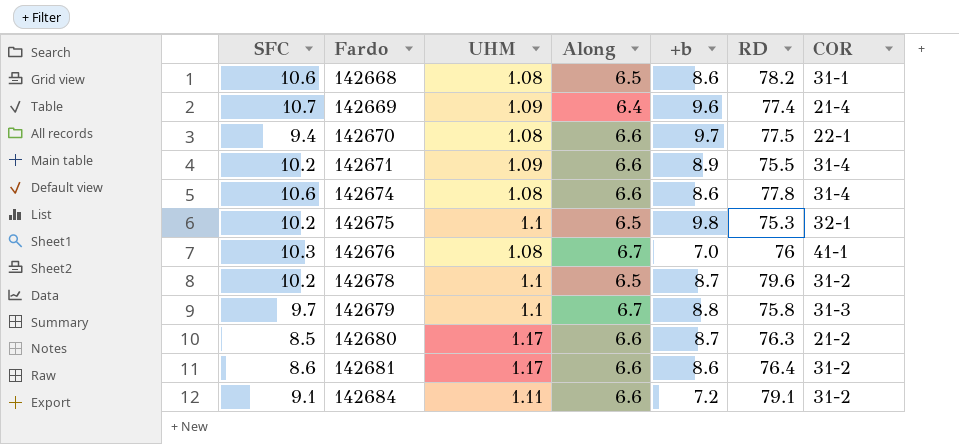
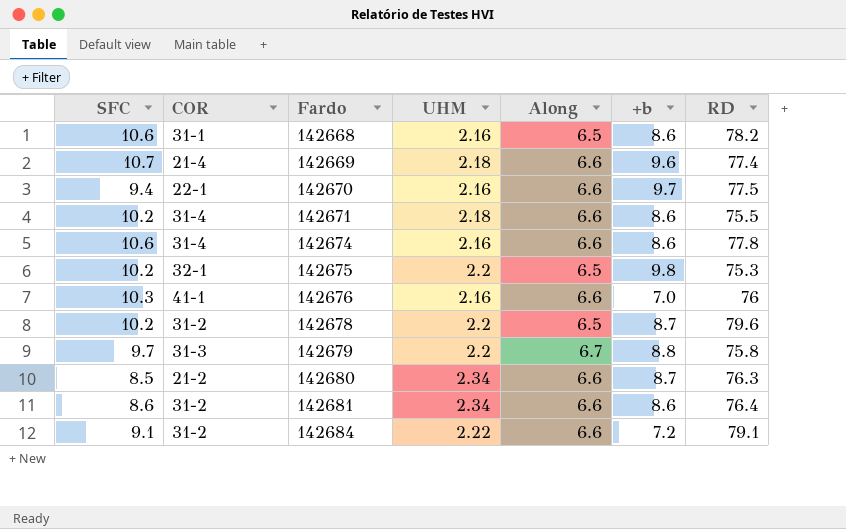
column COR | position: 7 -> 2
142668 | UHM: 1.08 -> 2.16
142669 | UHM: 1.09 -> 2.18
142669 | Along: 6.4 -> 6.6
142670 | UHM: 1.08 -> 2.16
142671 | UHM: 1.09 -> 2.18
142671 | +b: 8.9 -> 8.6
142674 | UHM: 1.08 -> 2.16
142675 | UHM: 1.1 -> 2.2
142676 | UHM: 1.08 -> 2.16
142676 | Along: 6.7 -> 6.6
142678 | UHM: 1.1 -> 2.2
142679 | UHM: 1.1 -> 2.2
142680 | UHM: 1.17 -> 2.34
142681 | UHM: 1.17 -> 2.34
142684 | UHM: 1.11 -> 2.22

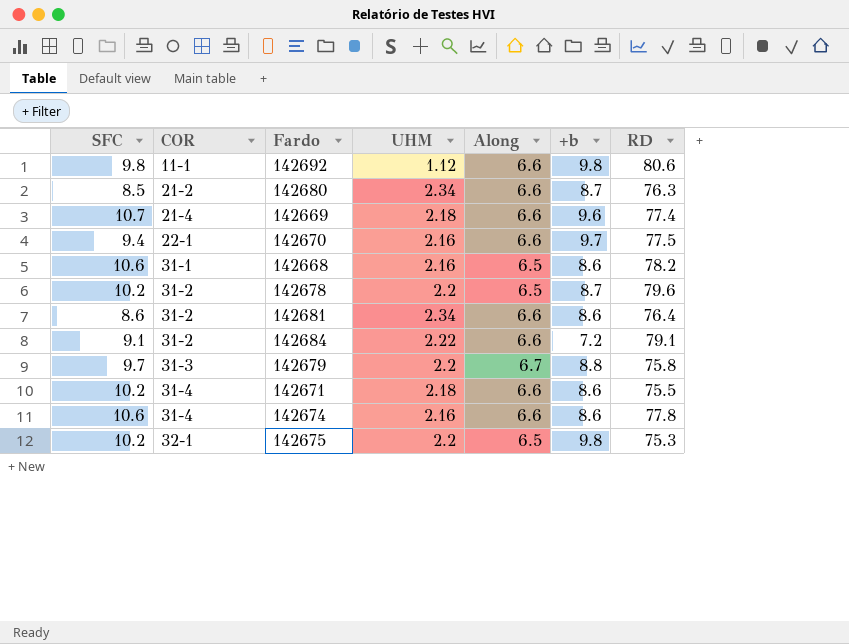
row order: Fardo ascending -> COR ascending
row 142676: 10.3 | 41-1 | 2.16 | 6.6 | 7.0 | 76 -> none
row 142692: none -> 9.8 | 11-1 | 1.12 | 6.6 | 9.8 | 80.6

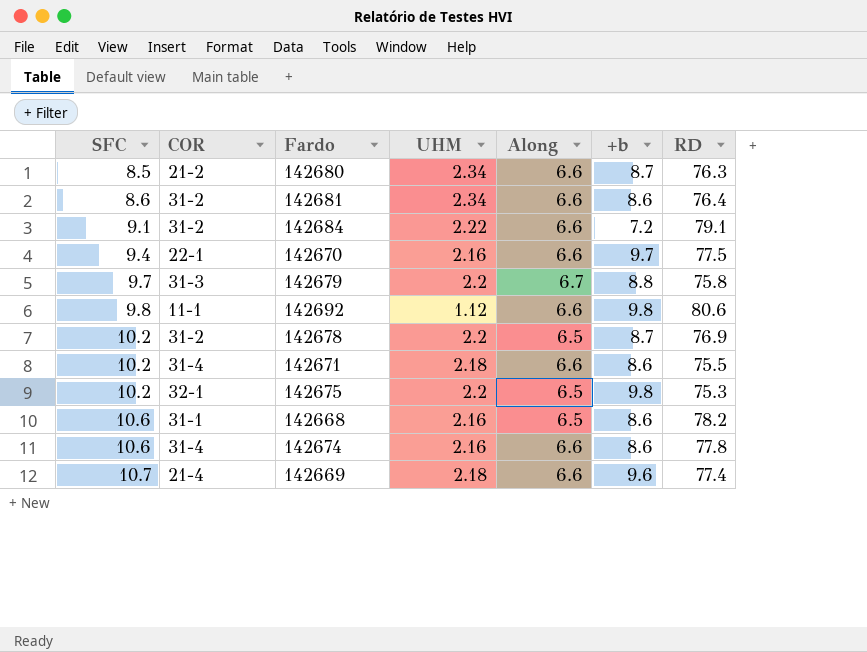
row order: COR ascending -> SFC ascending
142678 | RD: 79.6 -> 76.9

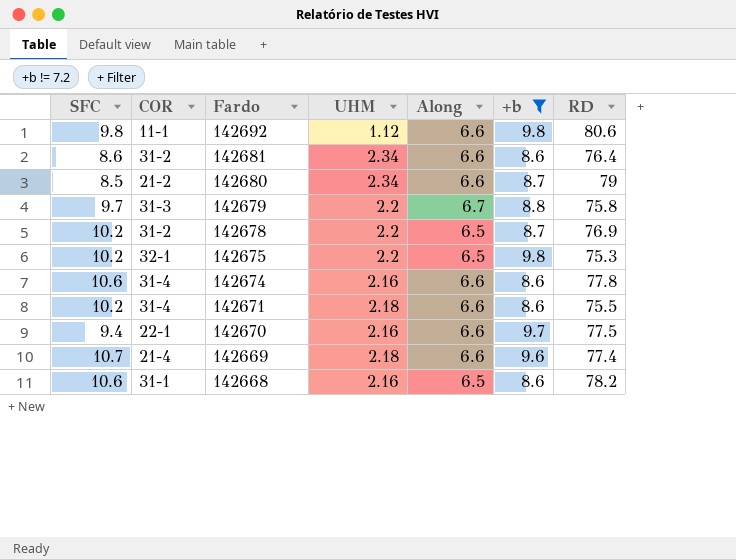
filter: none -> +b != 7.2
row order: SFC ascending -> Fardo descending
142680 | RD: 76.3 -> 79

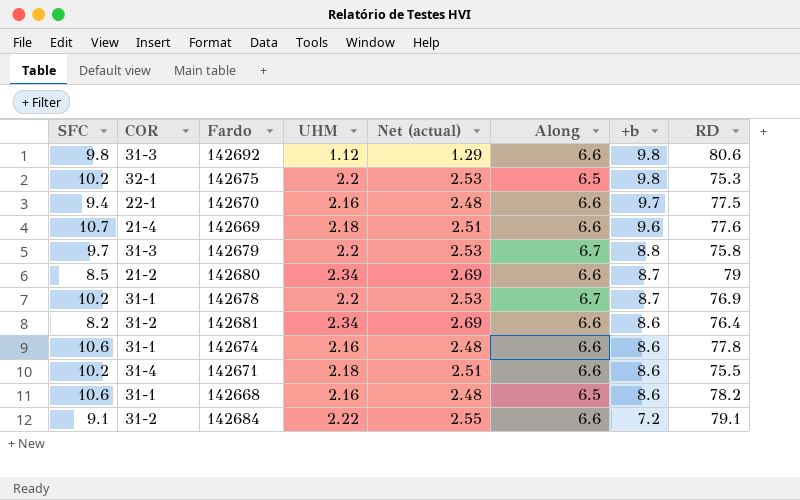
filter: +b != 7.2 -> none
row order: Fardo descending -> +b descending
column Net (actual) | formula: none -> [UHM] * 1.15
142692 | COR: 11-1 -> 31-3
142669 | RD: 77.4 -> 77.6
142678 | COR: 31-2 -> 31-1
142678 | Along: 6.5 -> 6.7
142681 | SFC: 8.6 -> 8.2
142674 | COR: 31-4 -> 31-1

